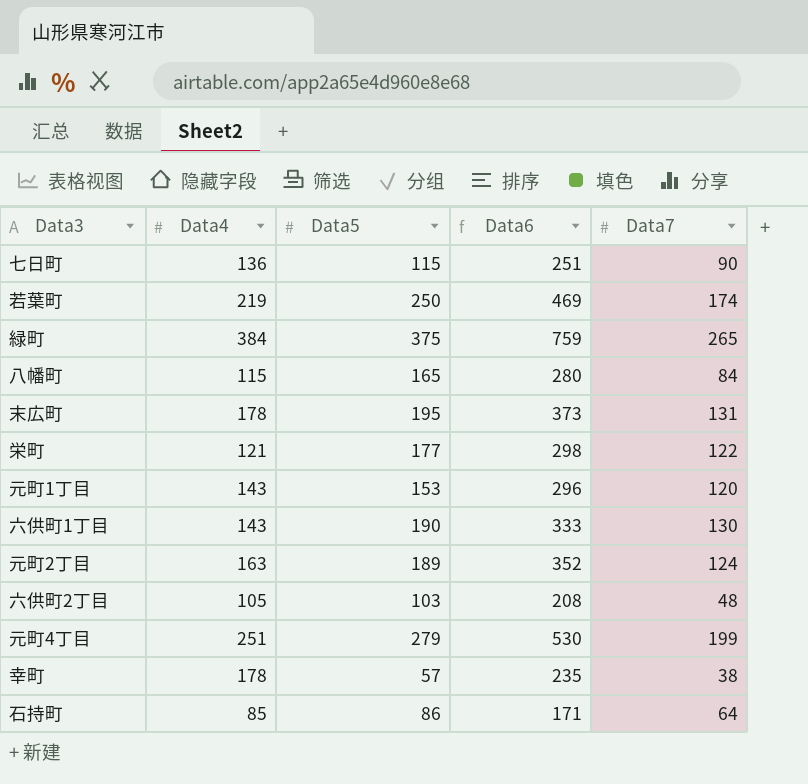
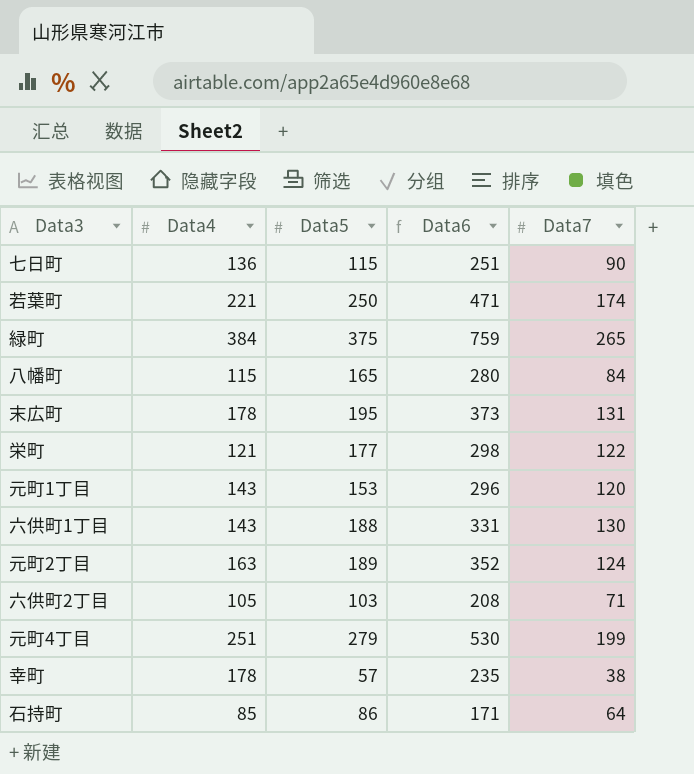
若葉町 | Data4: 219 -> 221
若葉町 | Data6: 469 -> 471
六供町1丁目 | Data5: 190 -> 188
六供町1丁目 | Data6: 333 -> 331
六供町2丁目 | Data7: 48 -> 71

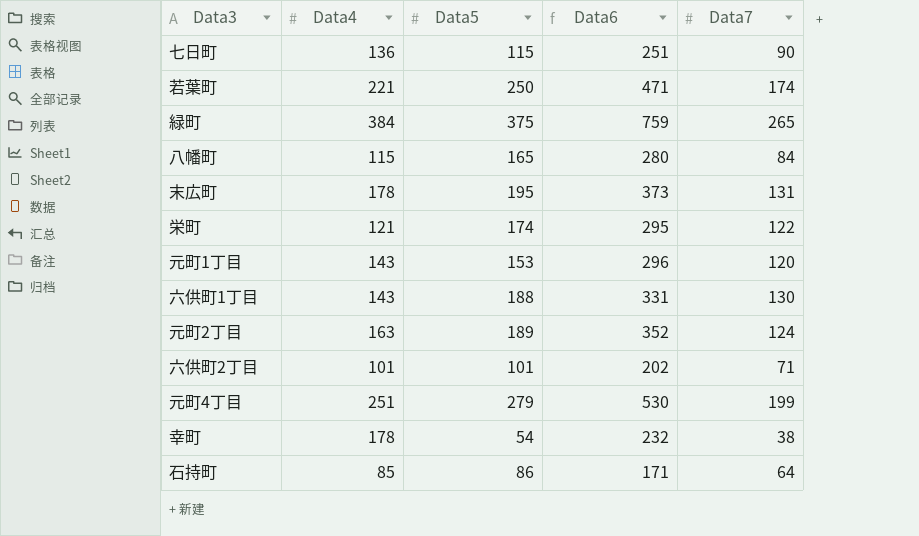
栄町 | Data5: 177 -> 174
栄町 | Data6: 298 -> 295
六供町2丁目 | Data4: 105 -> 101
六供町2丁目 | Data5: 103 -> 101
六供町2丁目 | Data6: 208 -> 202
幸町 | Data5: 57 -> 54
幸町 | Data6: 235 -> 232

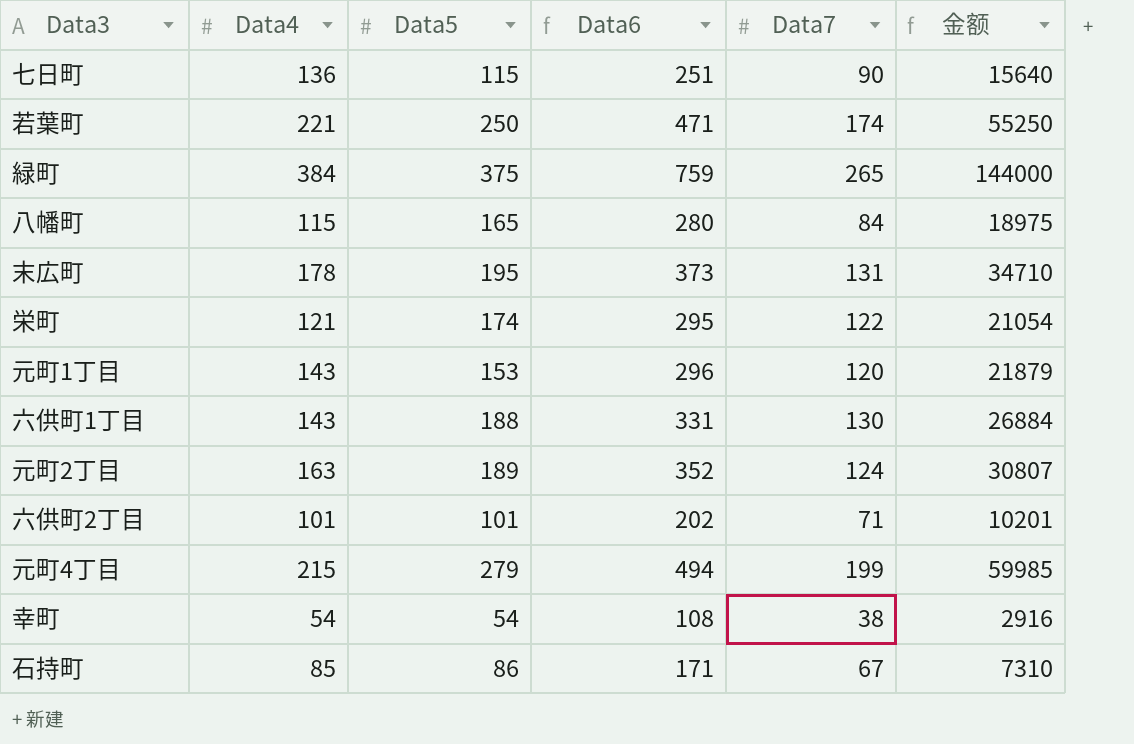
column 金额 | formula: none -> [Data4] * [Data5]
元町4丁目 | Data4: 251 -> 215
元町4丁目 | Data6: 530 -> 494
幸町 | Data4: 178 -> 54
幸町 | Data6: 232 -> 108
石持町 | Data7: 64 -> 67

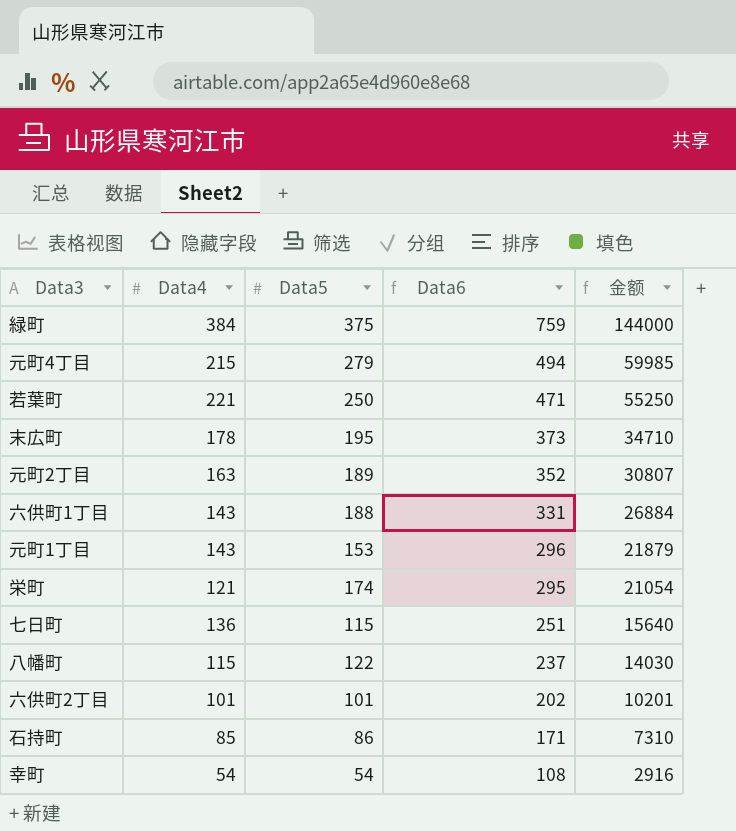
row order: none -> Data6 descending
column Data7 | position: 5 -> none
八幡町 | Data5: 165 -> 122
八幡町 | Data6: 280 -> 237
八幡町 | 金额: 18975 -> 14030

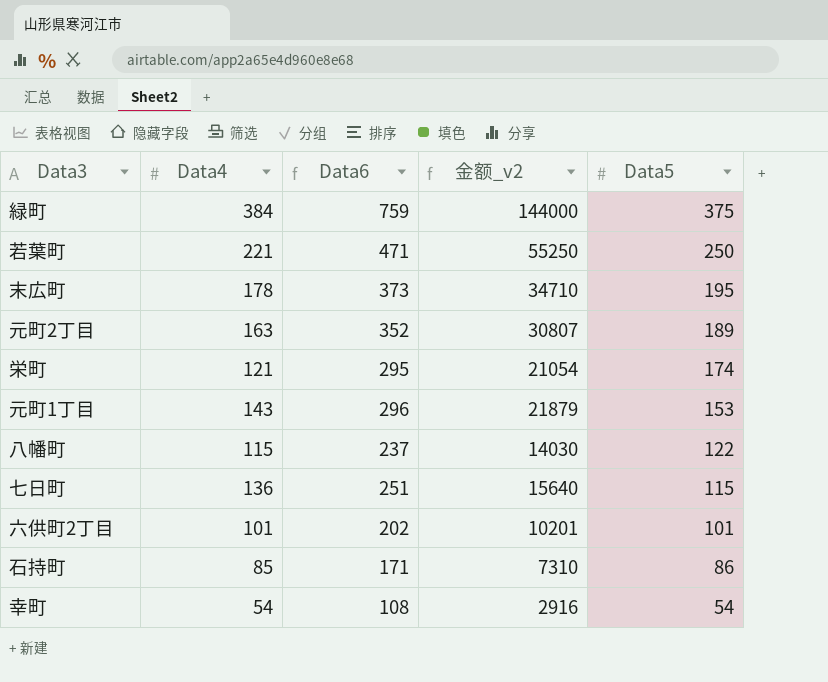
row order: Data6 descending -> Data5 descending
column name: 金额 -> 金额_v2
column Data5 | position: 3 -> 5
row 元町4丁目: 215 | 279 | 494 | 59985 -> none
row 六供町1丁目: 143 | 188 | 331 | 26884 -> none

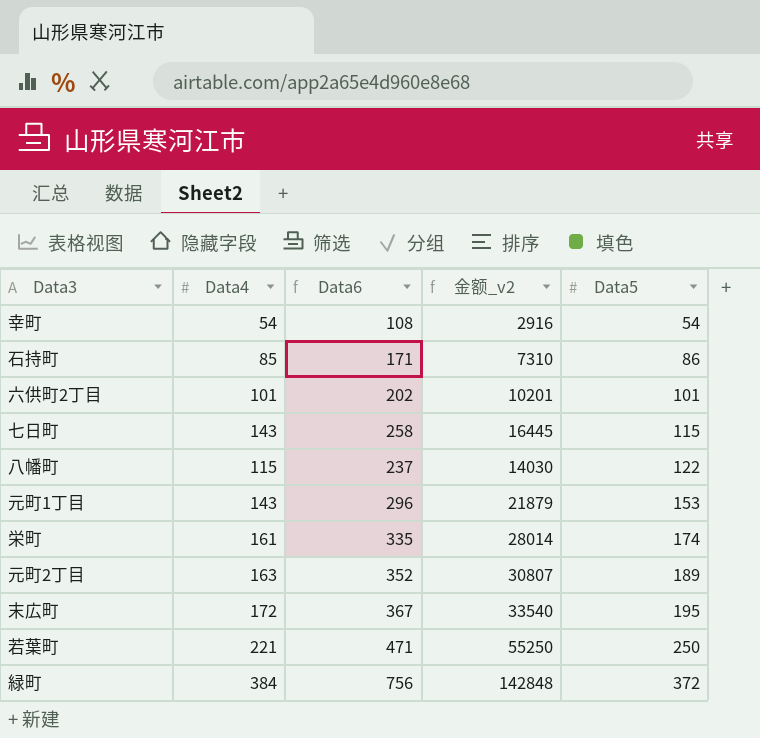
row order: Data5 descending -> Data5 ascending
七日町 | Data4: 136 -> 143
七日町 | Data6: 251 -> 258
七日町 | 金额_v2: 15640 -> 16445
栄町 | Data4: 121 -> 161
栄町 | Data6: 295 -> 335
栄町 | 金额_v2: 21054 -> 28014
末広町 | Data4: 178 -> 172
末広町 | Data6: 373 -> 367
末広町 | 金额_v2: 34710 -> 33540
緑町 | Data6: 759 -> 756
緑町 | 金额_v2: 144000 -> 142848
緑町 | Data5: 375 -> 372

